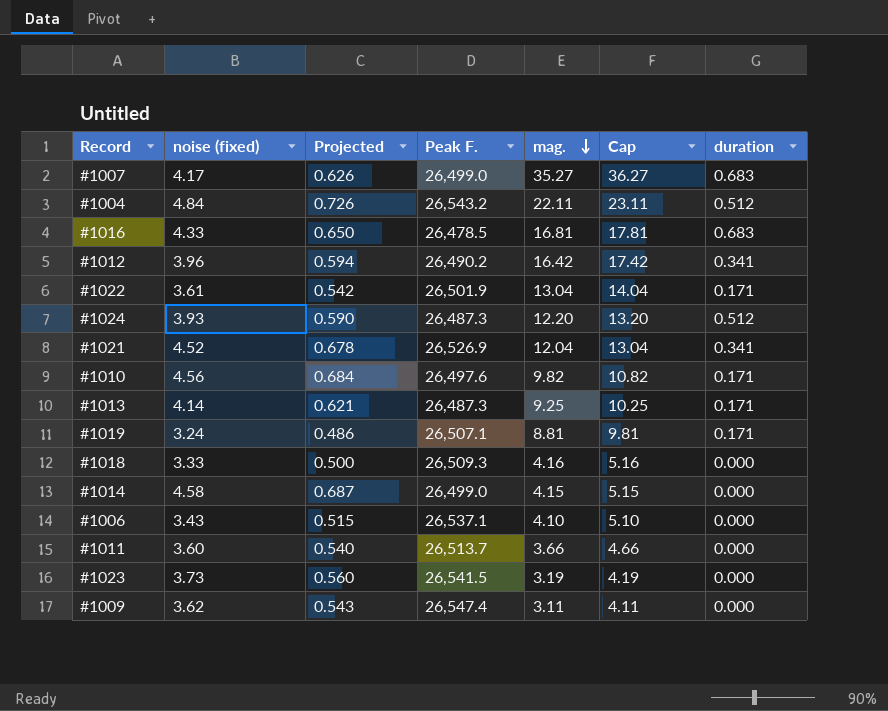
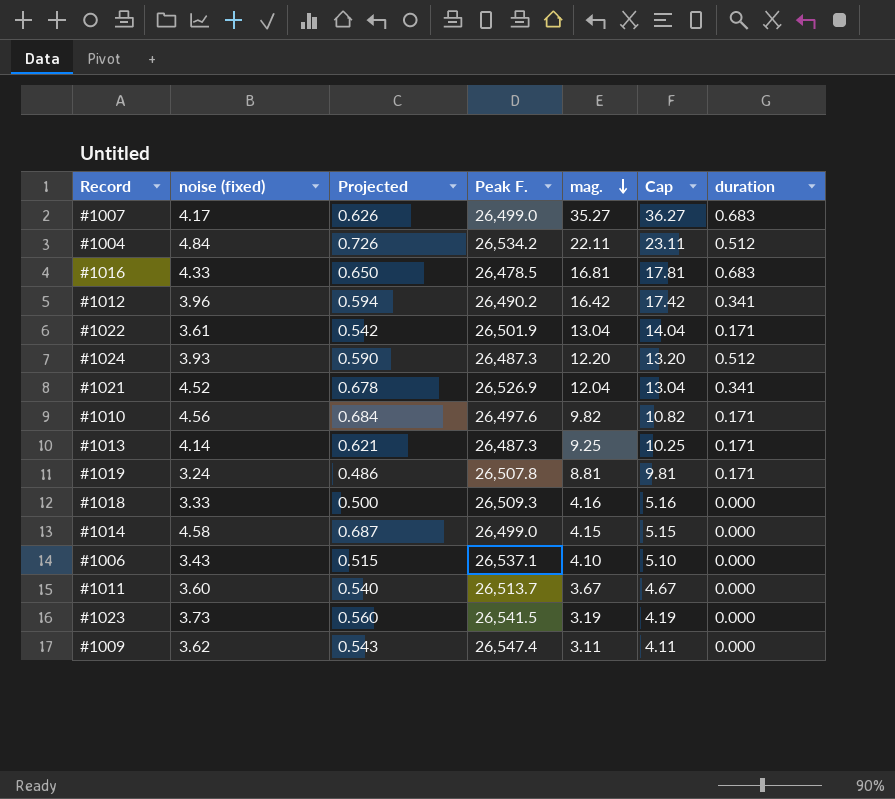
#1004 | Peak F.: 26,543.2 -> 26,534.2
#1019 | Peak F.: 26,507.1 -> 26,507.8
#1011 | mag.: 3.66 -> 3.67
#1011 | Cap: 4.66 -> 4.67

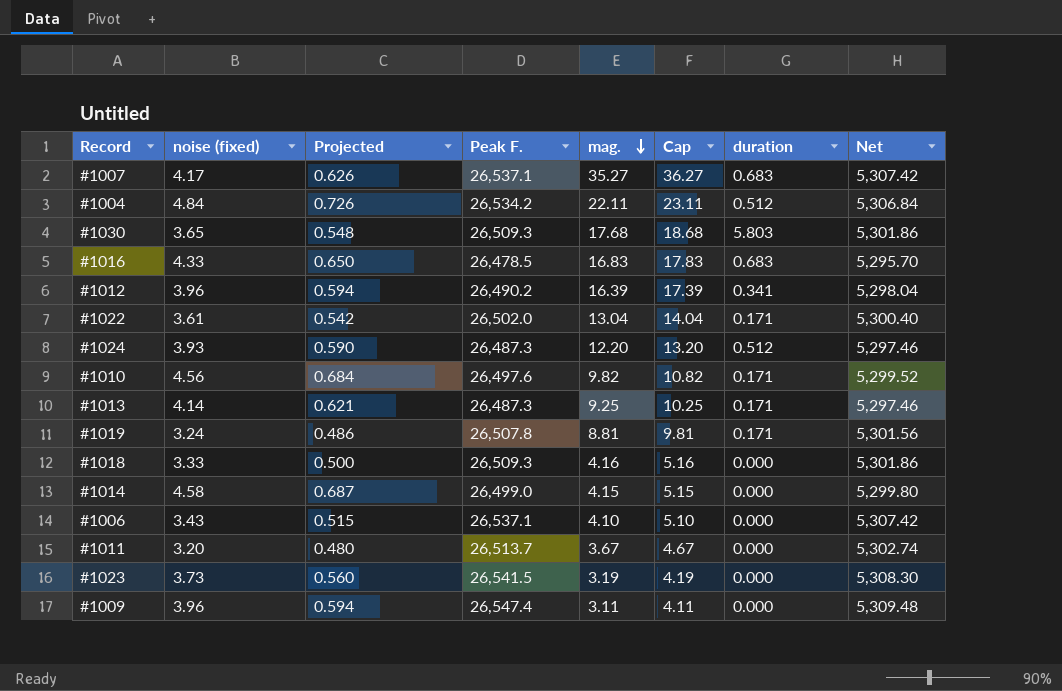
column Net | formula: none -> [Peak F.] * 0.2
row #1021: 4.52 | 0.678 | 26,526.9 | 12.04 | 13.04 | 0.341 -> none
#1007 | Peak F.: 26,499.0 -> 26,537.1
row #1030: none -> 3.65 | 0.548 | 26,509.3 | 17.68 | 18.68 | 5.803 | 5,301.86
#1016 | mag.: 16.81 -> 16.83
#1016 | Cap: 17.81 -> 17.83
#1012 | mag.: 16.42 -> 16.39
#1012 | Cap: 17.42 -> 17.39
#1022 | Peak F.: 26,501.9 -> 26,502.0
#1011 | noise (fixed): 3.60 -> 3.20
#1011 | Projected: 0.540 -> 0.480
#1009 | noise (fixed): 3.62 -> 3.96
#1009 | Projected: 0.543 -> 0.594

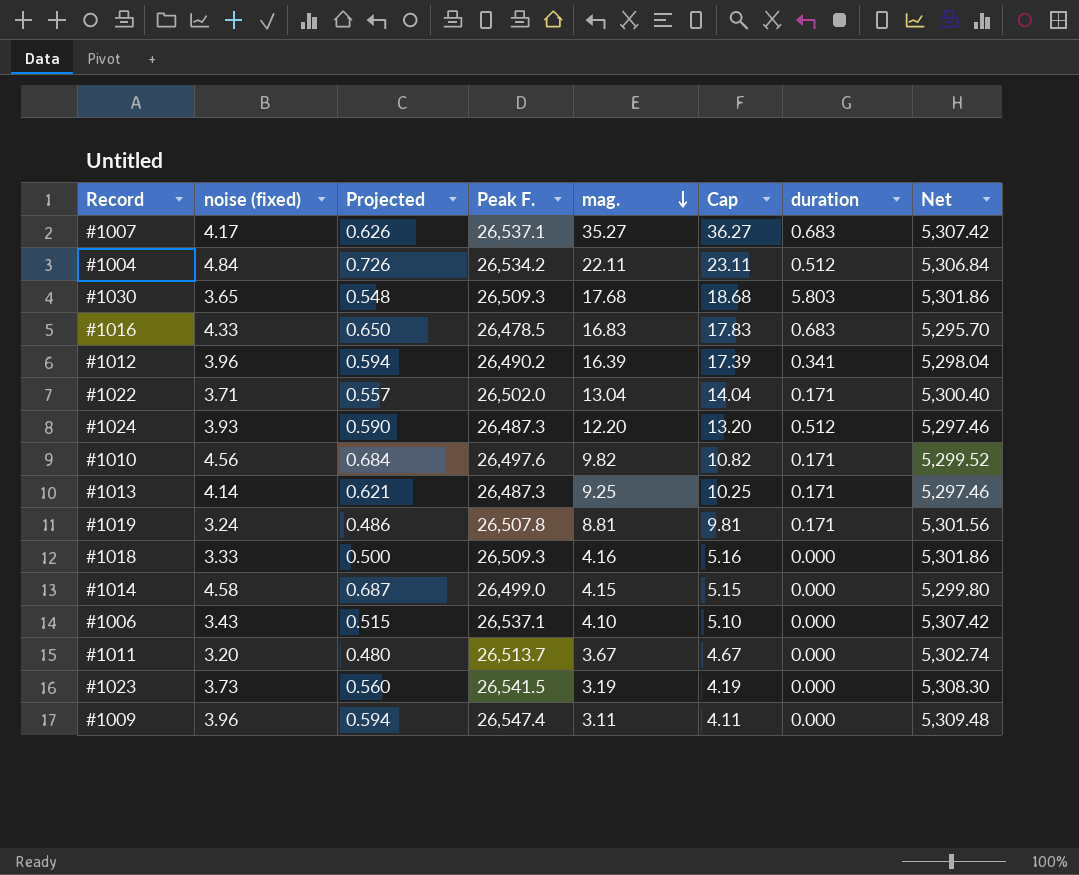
#1022 | noise (fixed): 3.61 -> 3.71
#1022 | Projected: 0.542 -> 0.557

